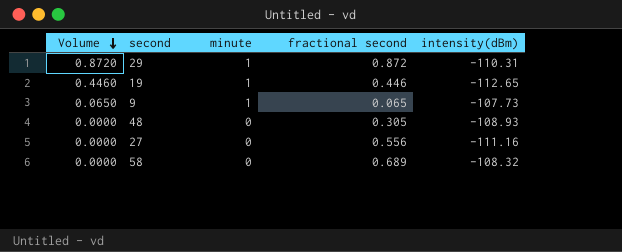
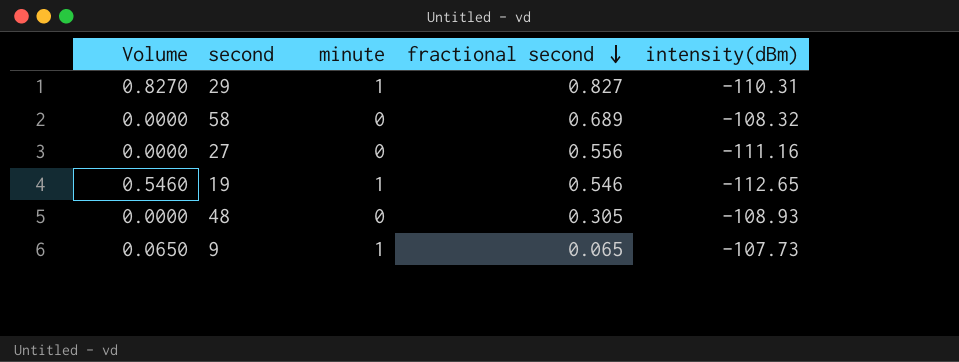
row order: Volume descending -> fractional second descending
29 | Volume: 0.8720 -> 0.8270
29 | fractional second: 0.872 -> 0.827
19 | Volume: 0.4460 -> 0.5460
19 | fractional second: 0.446 -> 0.546

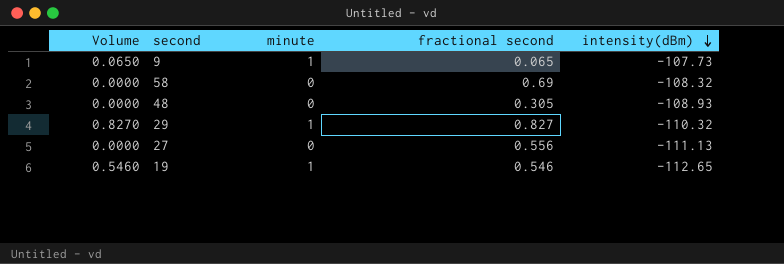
row order: fractional second descending -> intensity(dBm) descending
58 | fractional second: 0.689 -> 0.69
29 | intensity(dBm): -110.31 -> -110.32
27 | intensity(dBm): -111.16 -> -111.13

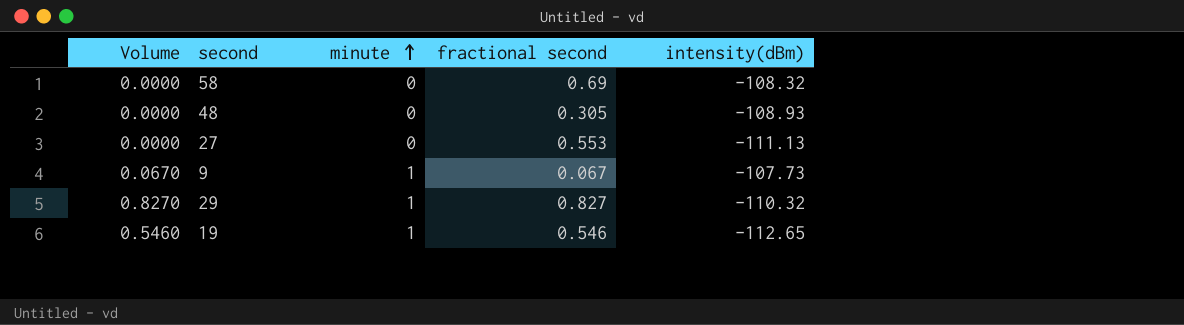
row order: intensity(dBm) descending -> minute ascending
27 | fractional second: 0.556 -> 0.553
9 | Volume: 0.0650 -> 0.0670
9 | fractional second: 0.065 -> 0.067

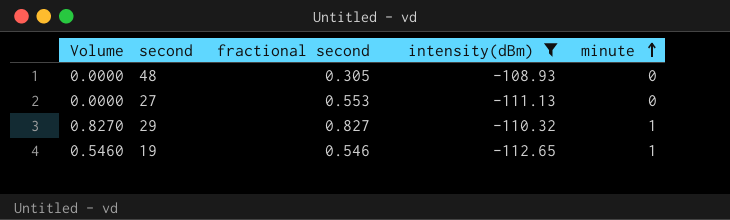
filter: none -> intensity(dBm) <= -108.93
column minute | position: 3 -> 5

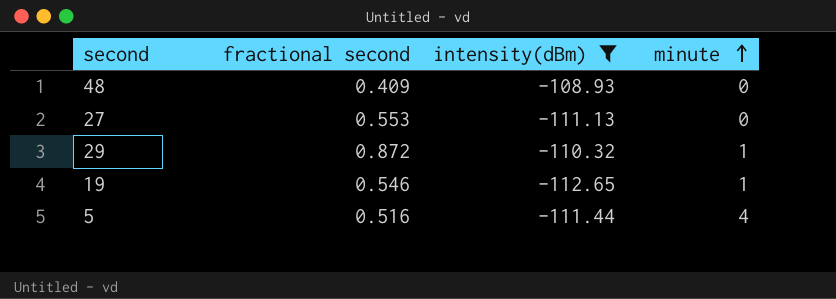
column Volume | formula: [fractional second] * [minute] -> none
48 | fractional second: 0.305 -> 0.409
29 | fractional second: 0.827 -> 0.872
row 5: none -> 0.516 | -111.44 | 4

